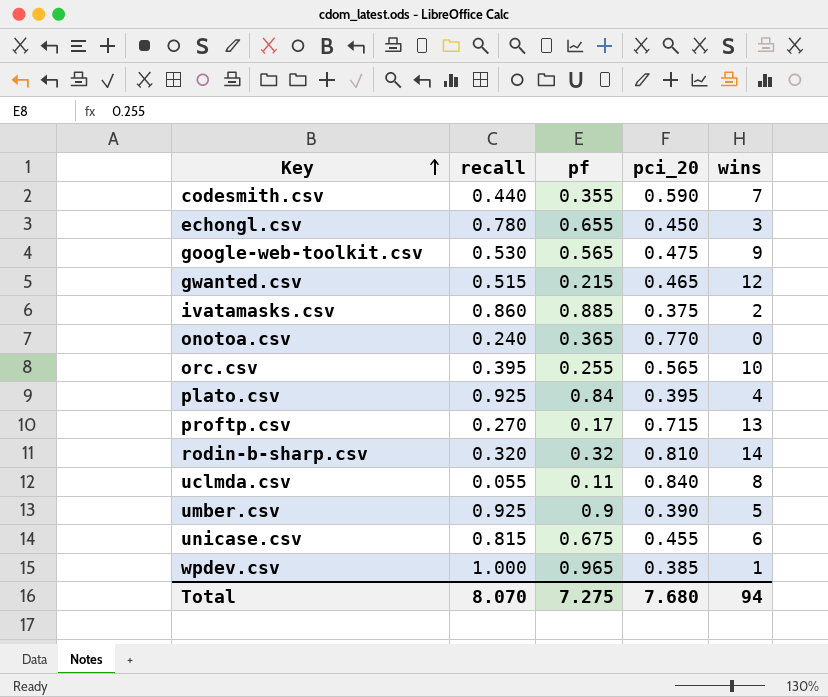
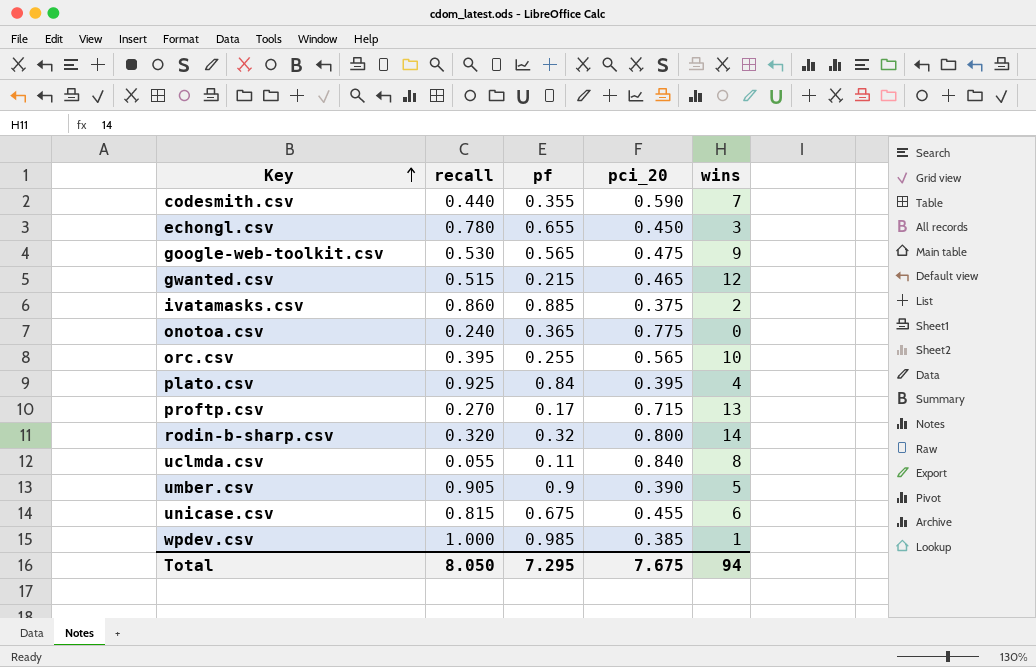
onotoa.csv | pci_20: 0.770 -> 0.775
rodin-b-sharp.csv | pci_20: 0.810 -> 0.800
umber.csv | recall: 0.925 -> 0.905
wpdev.csv | pf: 0.965 -> 0.985
Total | recall: 8.070 -> 8.050
Total | pf: 7.275 -> 7.295
Total | pci_20: 7.680 -> 7.675

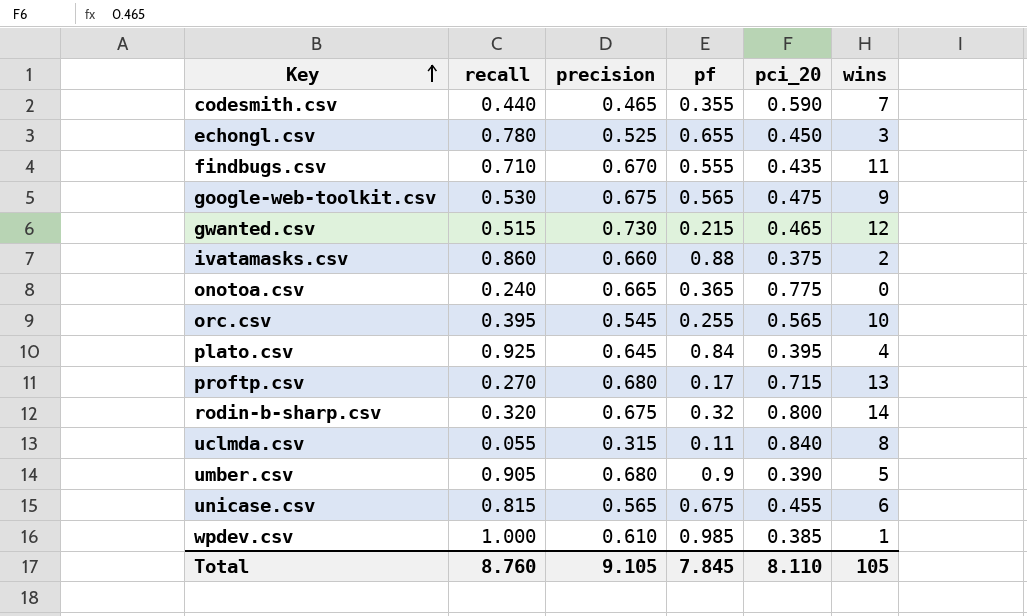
column precision | position: none -> 3
row findbugs.csv: none -> 0.710 | 0.670 | 0.555 | 0.435 | 11
ivatamasks.csv | pf: 0.885 -> 0.88
Total | recall: 8.050 -> 8.760
Total | pf: 7.295 -> 7.845
Total | pci_20: 7.675 -> 8.110
Total | wins: 94 -> 105

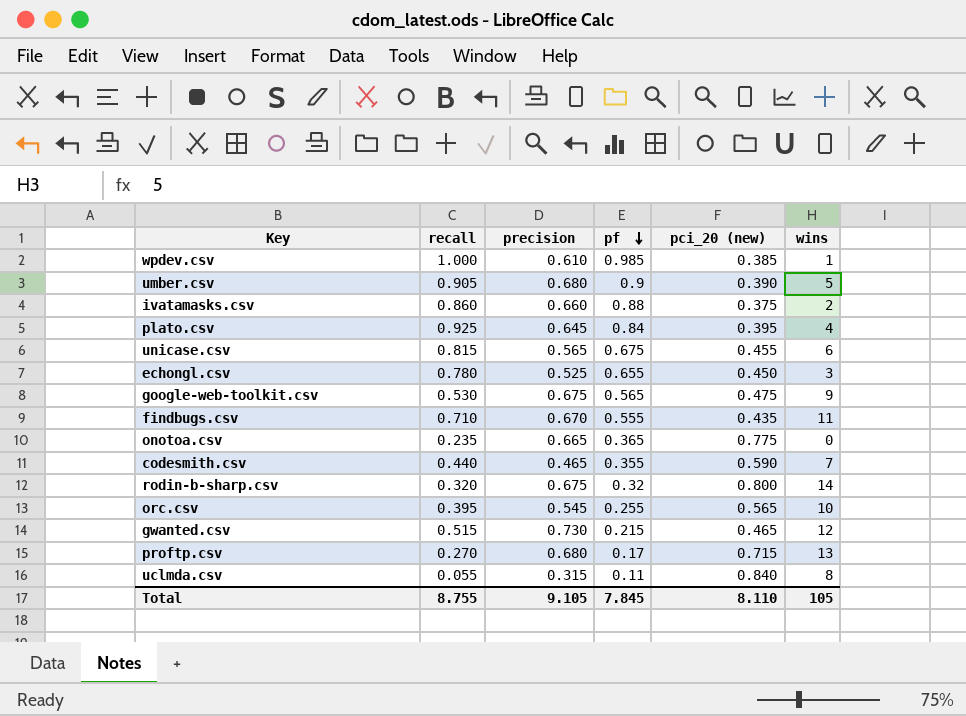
row order: Key ascending -> pf descending
column name: pci_20 -> pci_20 (new)
onotoa.csv | recall: 0.240 -> 0.235
Total | recall: 8.760 -> 8.755

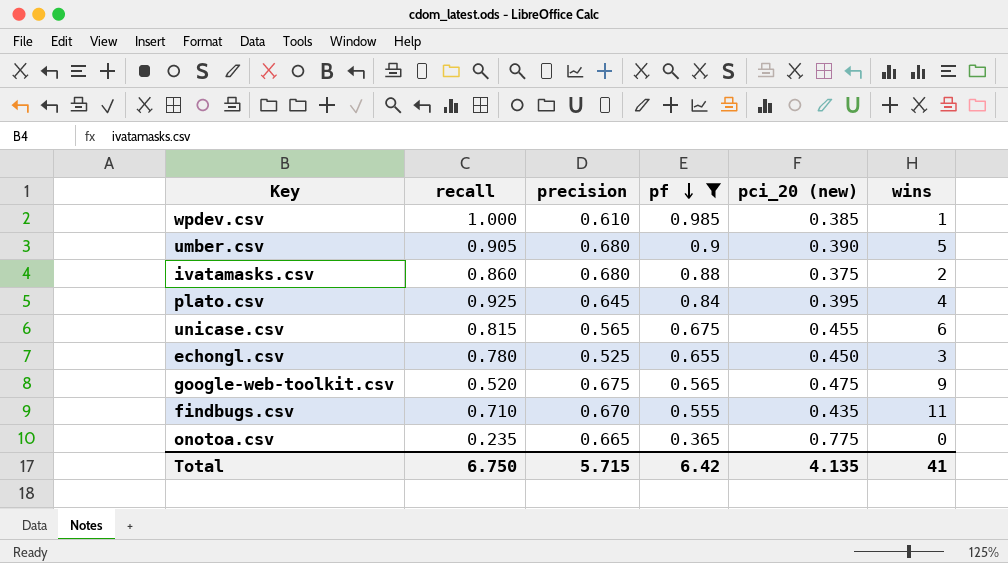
filter: none -> pf >= 0.365
ivatamasks.csv | precision: 0.660 -> 0.680
google-web-toolkit.csv | recall: 0.530 -> 0.520
Total | recall: 8.755 -> 6.750
Total | precision: 9.105 -> 5.715
Total | pf: 7.845 -> 6.42
Total | pci_20 (new): 8.110 -> 4.135
Total | wins: 105 -> 41

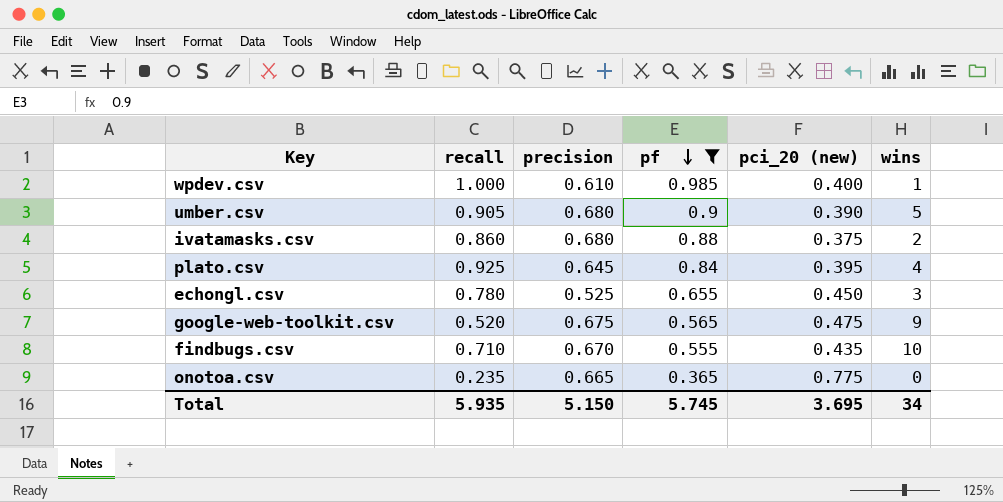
row unicase.csv: 0.815 | 0.565 | 0.675 | 0.455 | 6 -> none
wpdev.csv | pci_20 (new): 0.385 -> 0.400
findbugs.csv | wins: 11 -> 10
Total | recall: 6.750 -> 5.935
Total | precision: 5.715 -> 5.150
Total | pf: 6.42 -> 5.745
Total | pci_20 (new): 4.135 -> 3.695
Total | wins: 41 -> 34

